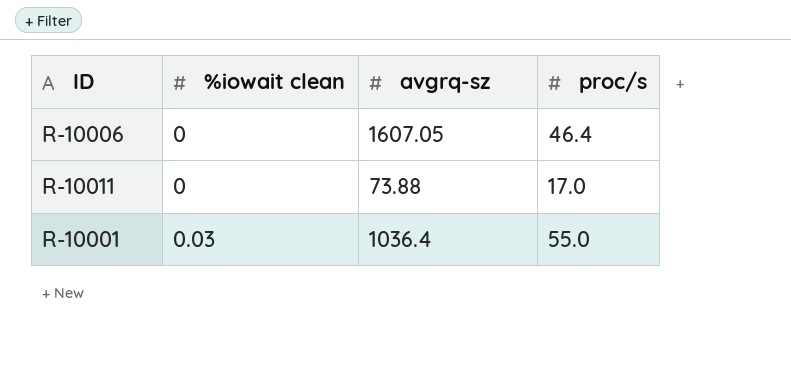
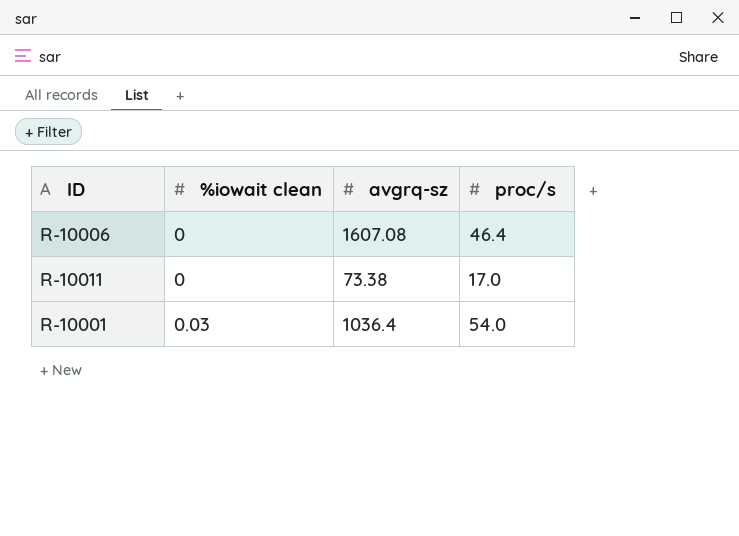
R-10006 | avgrq-sz: 1607.05 -> 1607.08
R-10011 | avgrq-sz: 73.88 -> 73.38
R-10001 | proc/s: 55.0 -> 54.0

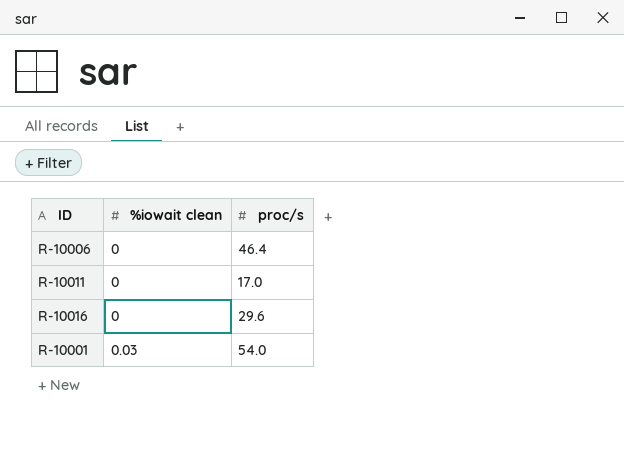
column avgrq-sz | position: 3 -> none
row R-10016: none -> 0 | 29.6

